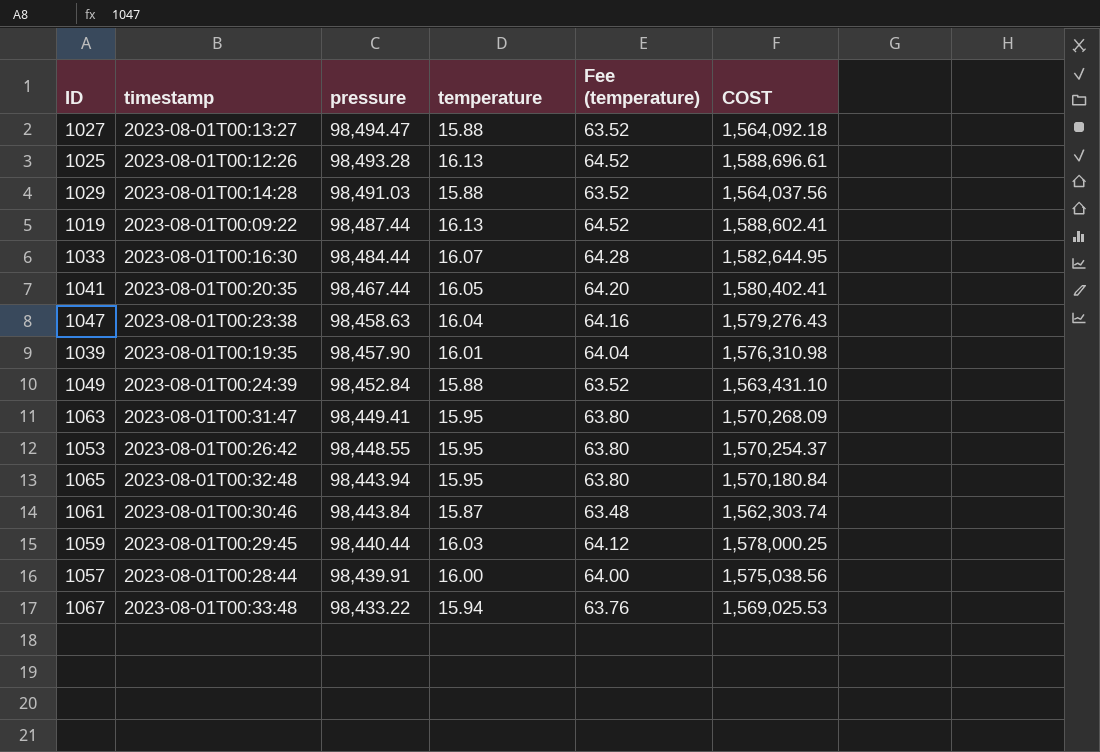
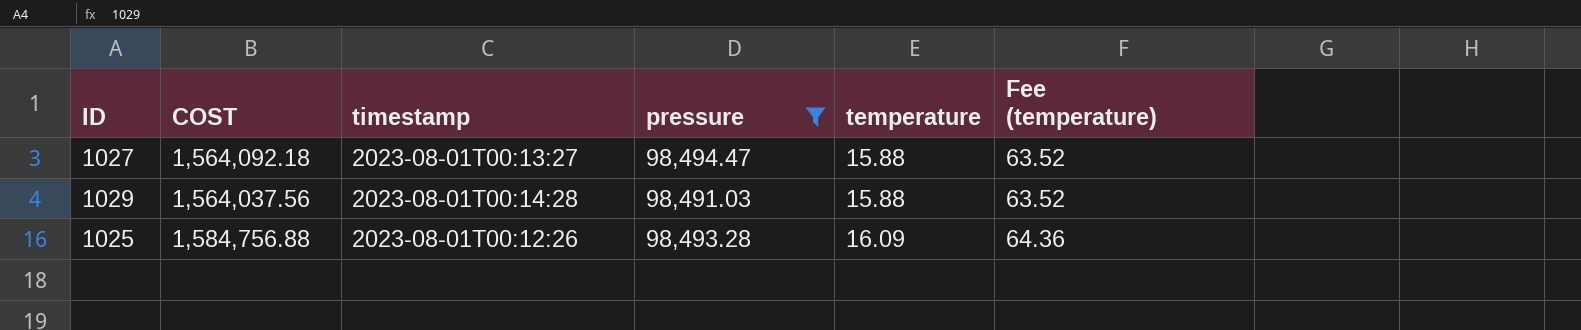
filter: none -> pressure >= 98,491.03
row order: pressure descending -> temperature ascending
column COST | position: 6 -> 2
1025 | COST: 1,588,696.61 -> 1,584,756.88
1025 | temperature: 16.13 -> 16.09
1025 | Fee (temperature): 64.52 -> 64.36

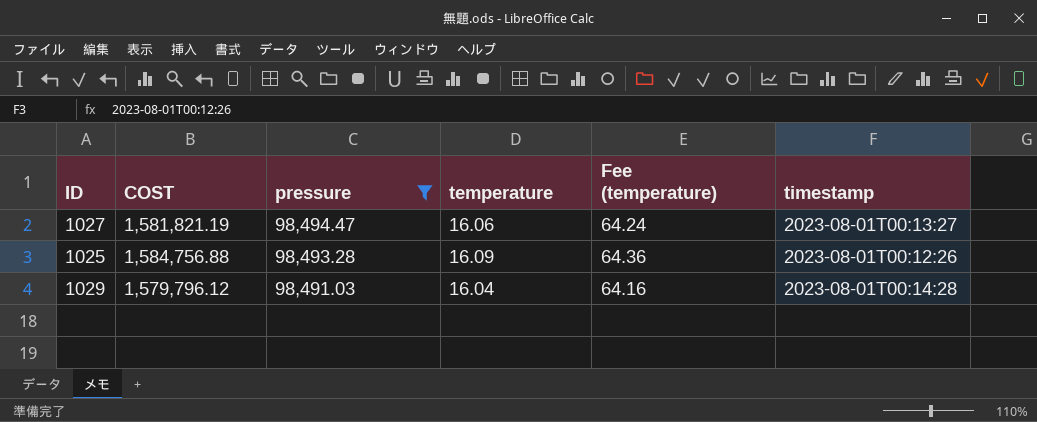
row order: temperature ascending -> pressure descending
column timestamp | position: 3 -> 6
1027 | COST: 1,564,092.18 -> 1,581,821.19
1027 | temperature: 15.88 -> 16.06
1027 | Fee (temperature): 63.52 -> 64.24
1029 | COST: 1,564,037.56 -> 1,579,796.12
1029 | temperature: 15.88 -> 16.04
1029 | Fee (temperature): 63.52 -> 64.16

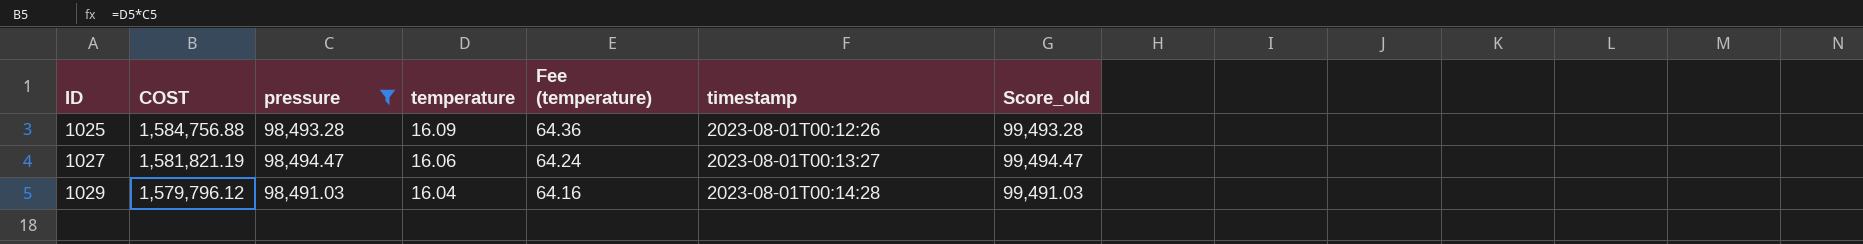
row order: pressure descending -> ID ascending
column Score_old | formula: none -> [pressure] + 1000

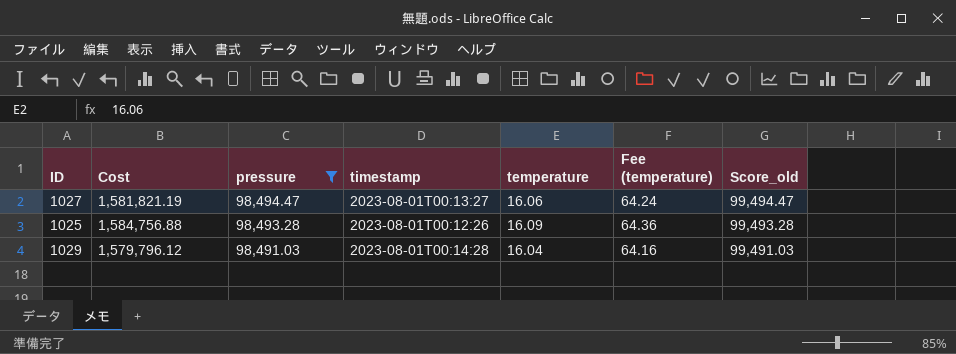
row order: ID ascending -> pressure descending
column name: COST -> Cost
column timestamp | position: 6 -> 4

